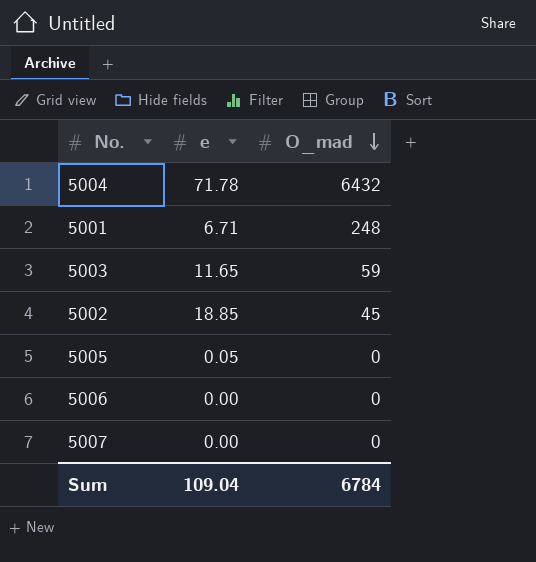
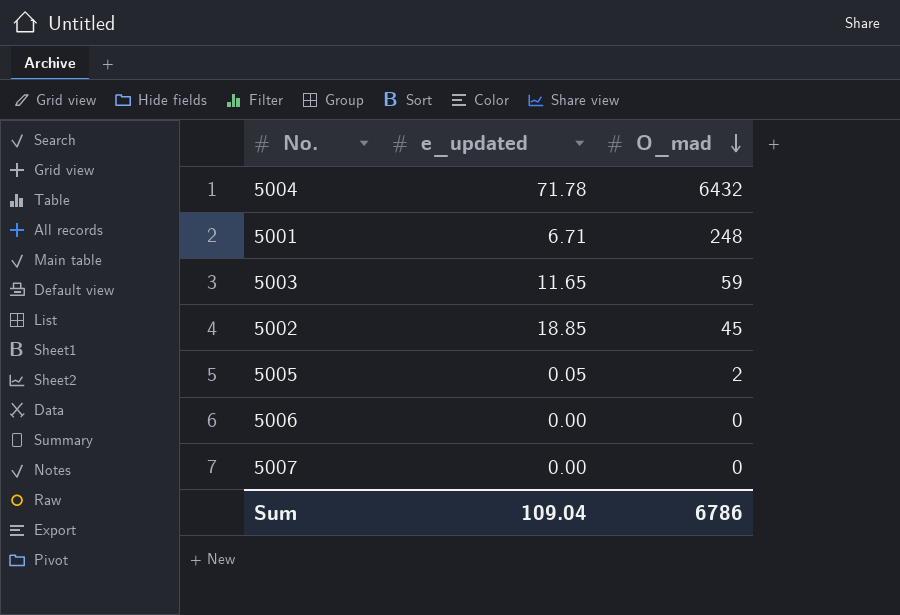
column name: e -> e_updated
5005 | O_mad: 0 -> 2
Sum | O_mad: 6784 -> 6786

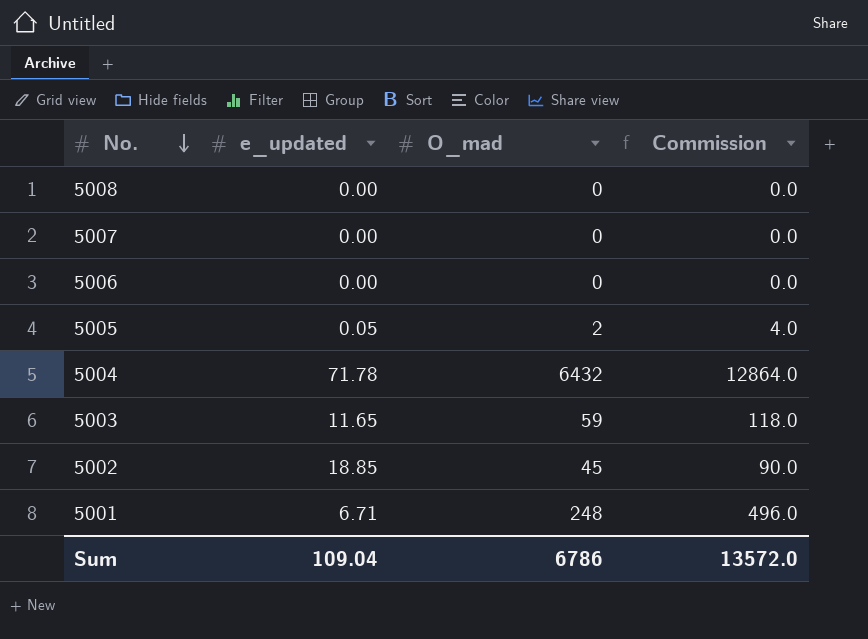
row order: O_mad descending -> No. descending
column Commission | formula: none -> [O_mad] * 2
row 5008: none -> 0.00 | 0 | 0.0

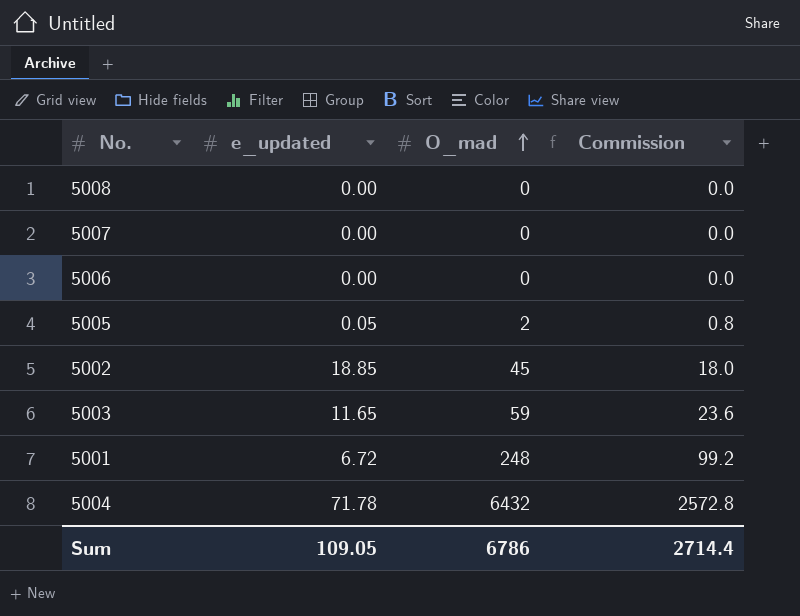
row order: No. descending -> O_mad ascending
column Commission | formula: [O_mad] * 2 -> [O_mad] * 0.4
5001 | e_updated: 6.71 -> 6.72
Sum | e_updated: 109.04 -> 109.05
Sum | Commission: 13572.0 -> 2714.4

